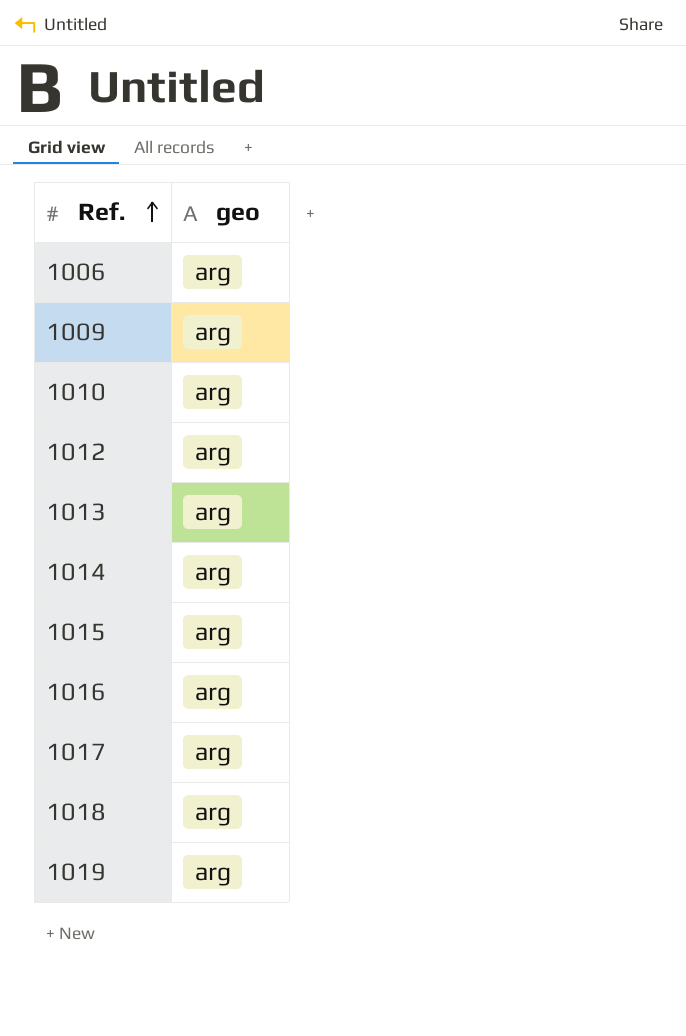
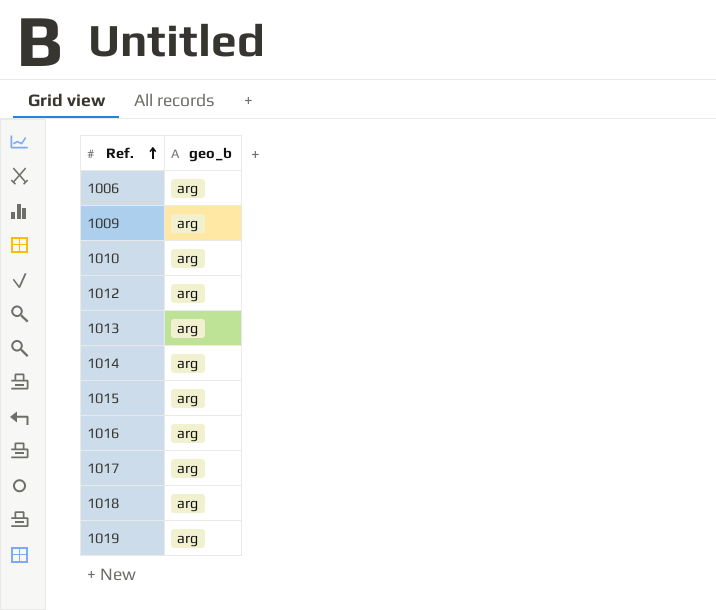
column name: geo -> geo_b

